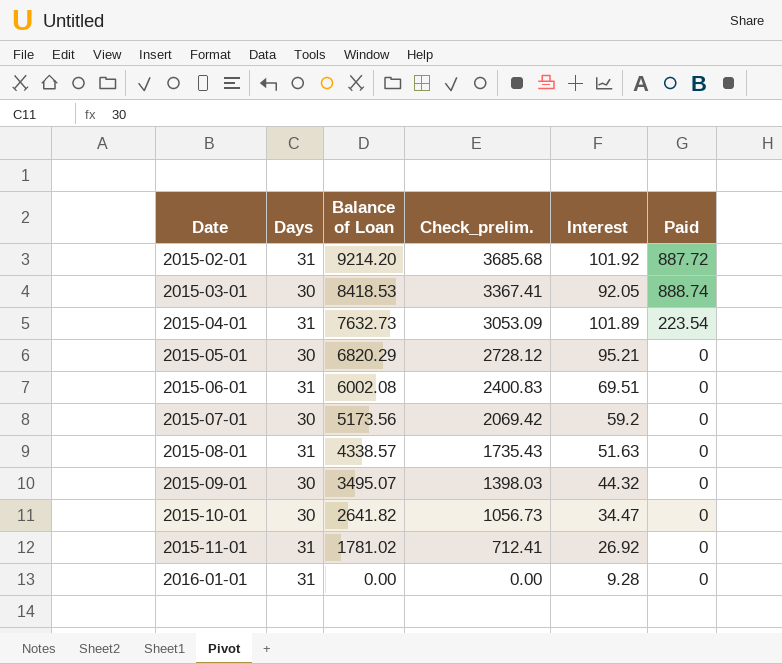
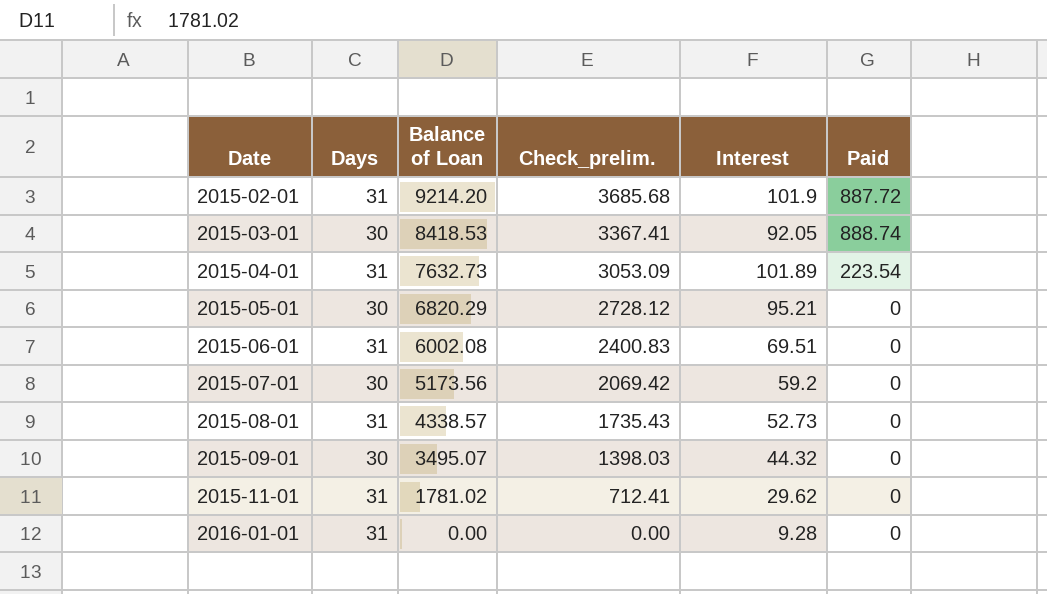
row 2015-10-01: 30 | 2641.82 | 1056.73 | 34.47 | 0 -> none
2015-02-01 | Interest: 101.92 -> 101.9
2015-08-01 | Interest: 51.63 -> 52.73
2015-11-01 | Interest: 26.92 -> 29.62

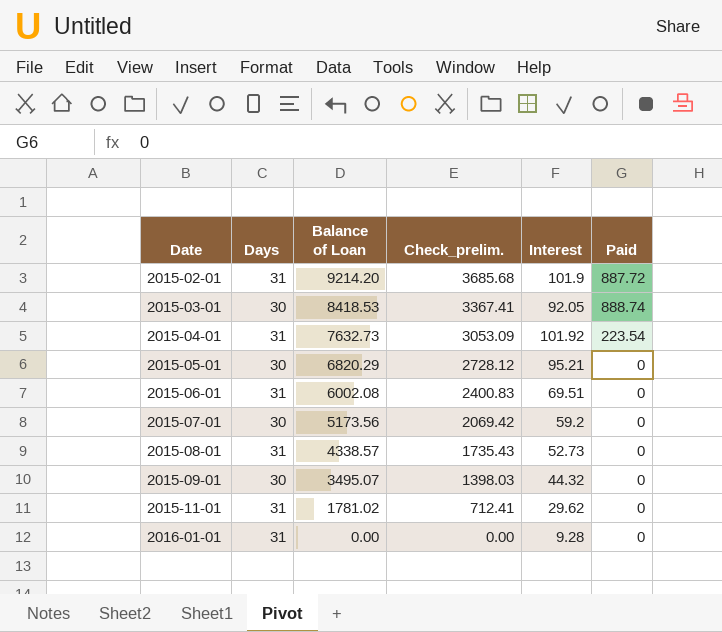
2015-04-01 | Interest: 101.89 -> 101.92

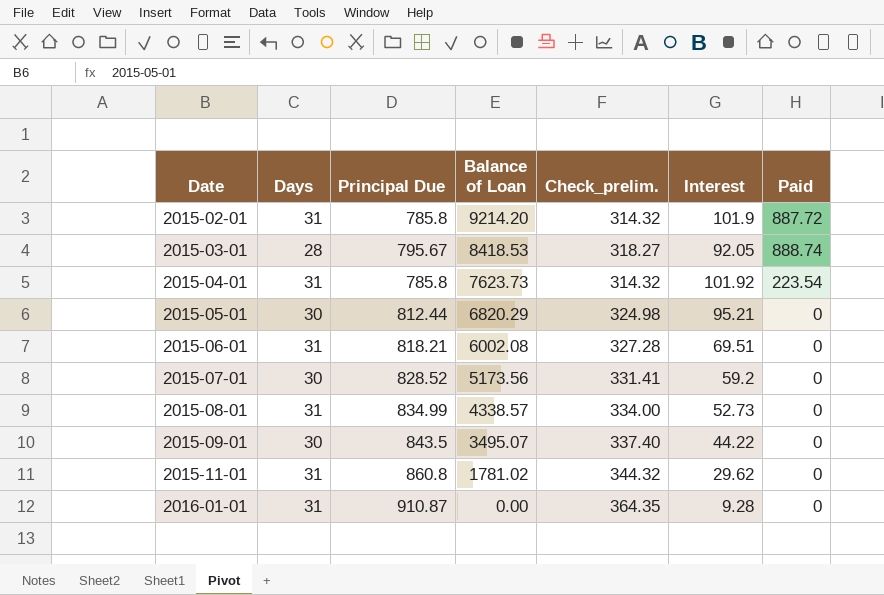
column Principal Due | position: none -> 3
column Check_prelim. | formula: [Balance of Loan] * 0.4 -> [Principal Due] * 0.4
2015-03-01 | Days: 30 -> 28
2015-04-01 | Balance of Loan: 7632.73 -> 7623.73
2015-09-01 | Interest: 44.32 -> 44.22

